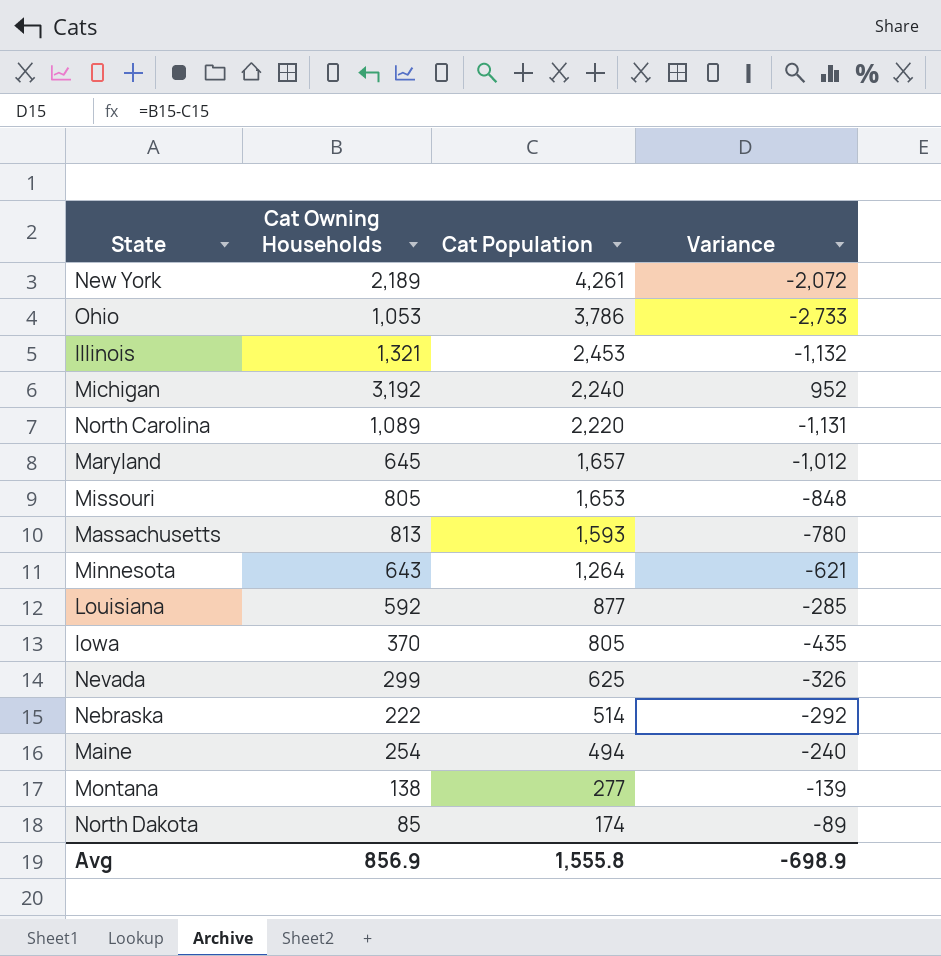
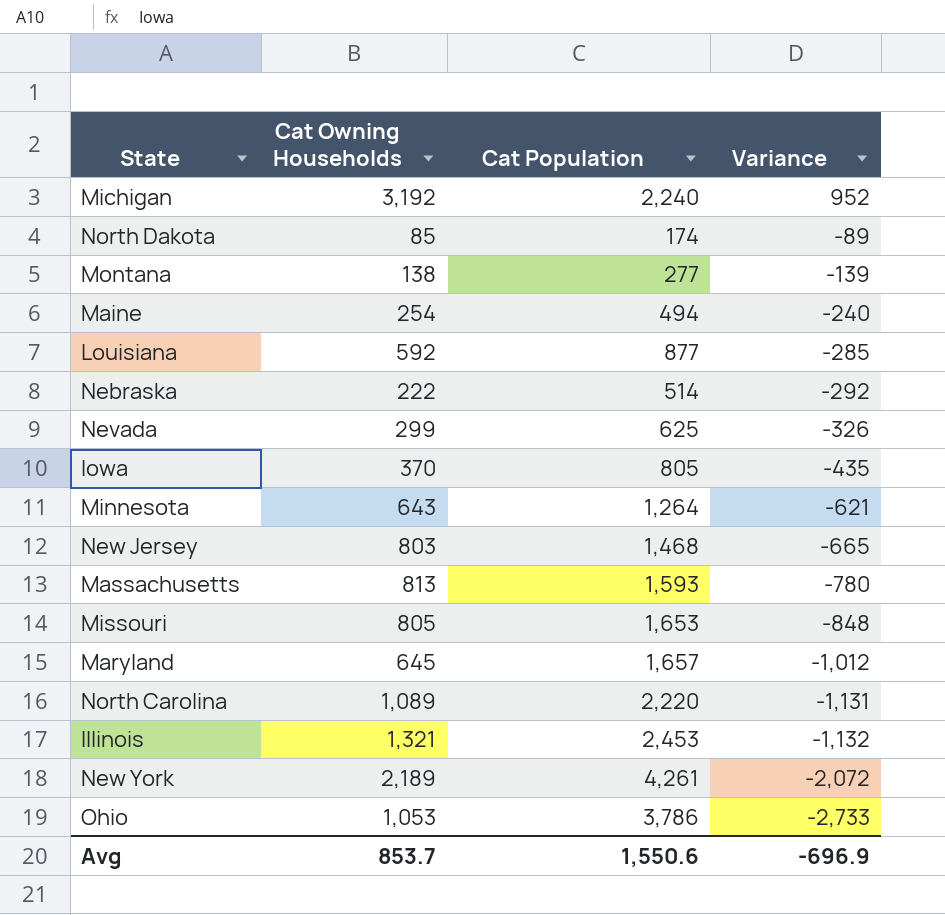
row order: Cat Population descending -> Variance descending
row New Jersey: none -> 803 | 1,468 | -665
Avg | Cat Owning Households: 856.9 -> 853.7
Avg | Cat Population: 1,555.8 -> 1,550.6
Avg | Variance: -698.9 -> -696.9

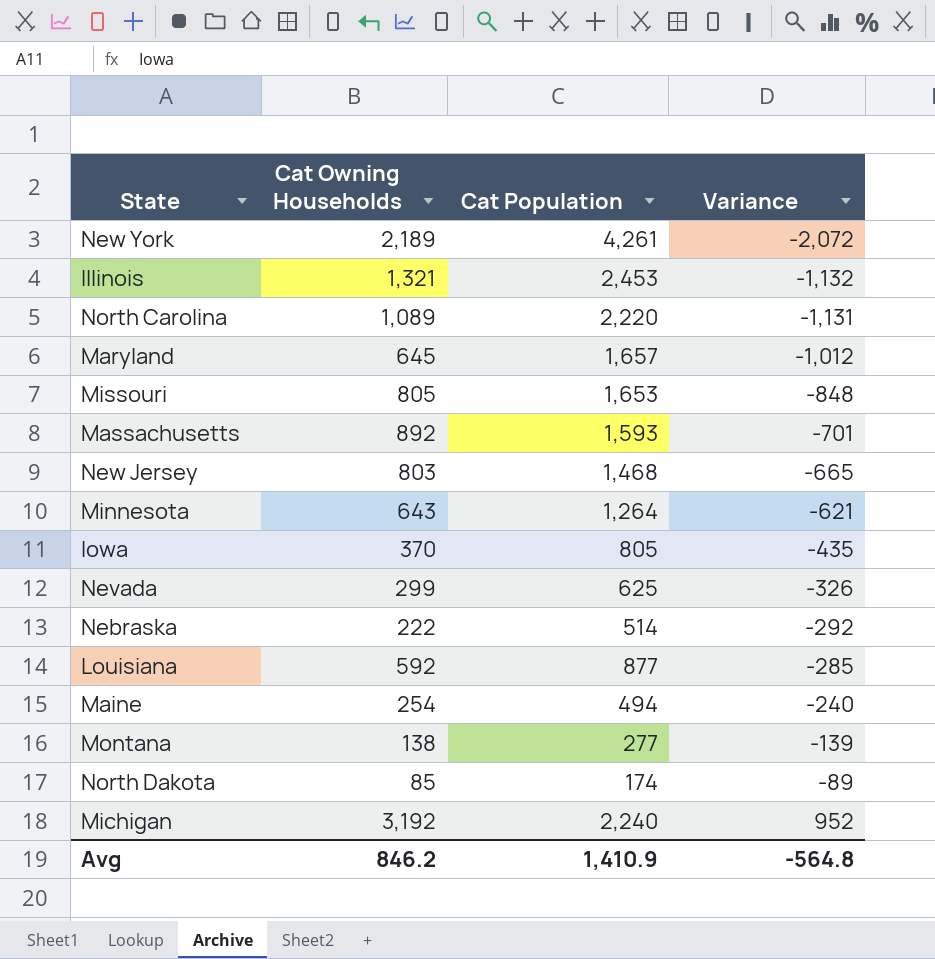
row order: Variance descending -> Variance ascending
row Ohio: 1,053 | 3,786 | -2,733 -> none
Massachusetts | Cat Owning Households: 813 -> 892
Massachusetts | Variance: -780 -> -701
Avg | Cat Owning Households: 853.7 -> 846.2
Avg | Cat Population: 1,550.6 -> 1,410.9
Avg | Variance: -696.9 -> -564.8

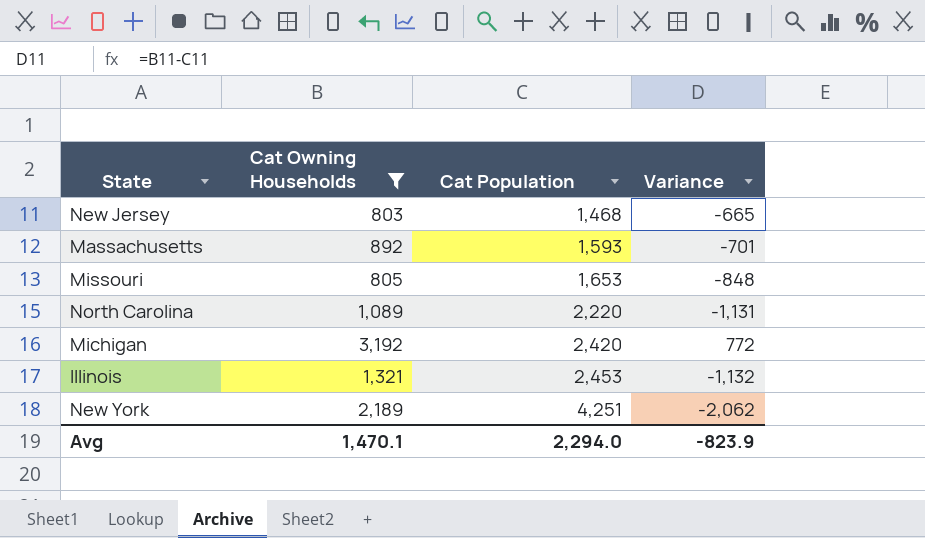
filter: none -> Cat Owning Households >= 803
row order: Variance ascending -> Cat Population ascending
Michigan | Cat Population: 2,240 -> 2,420
Michigan | Variance: 952 -> 772
New York | Cat Population: 4,261 -> 4,251
New York | Variance: -2,072 -> -2,062
Avg | Cat Owning Households: 846.2 -> 1,470.1
Avg | Cat Population: 1,410.9 -> 2,294.0
Avg | Variance: -564.8 -> -823.9

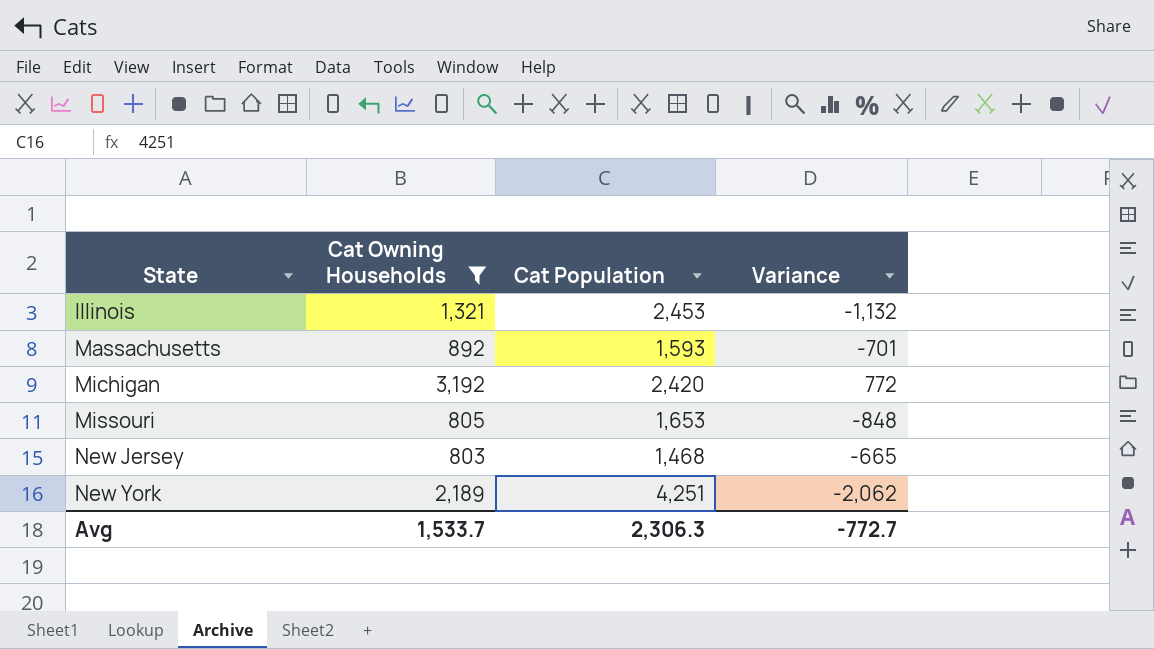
row order: Cat Population ascending -> State ascending
row North Carolina: 1,089 | 2,220 | -1,131 -> none
Avg | Cat Owning Households: 1,470.1 -> 1,533.7
Avg | Cat Population: 2,294.0 -> 2,306.3
Avg | Variance: -823.9 -> -772.7

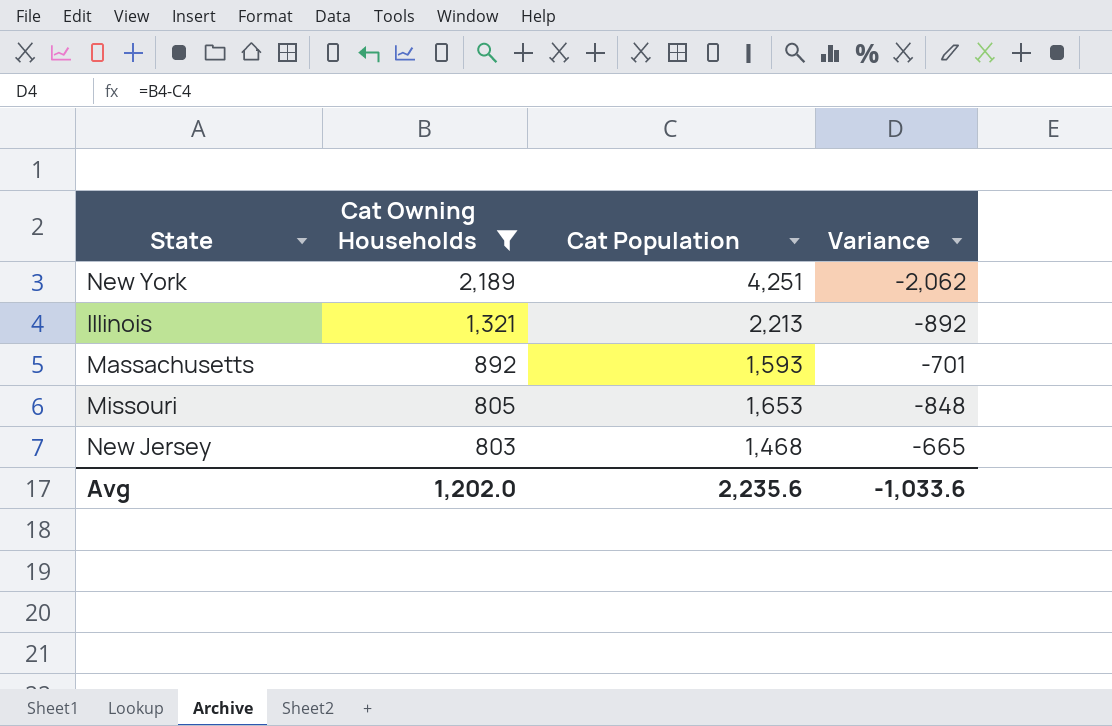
row order: State ascending -> Cat Owning Households descending
row Michigan: 3,192 | 2,420 | 772 -> none
Illinois | Cat Population: 2,453 -> 2,213
Illinois | Variance: -1,132 -> -892
Avg | Cat Owning Households: 1,533.7 -> 1,202.0
Avg | Cat Population: 2,306.3 -> 2,235.6
Avg | Variance: -772.7 -> -1,033.6

